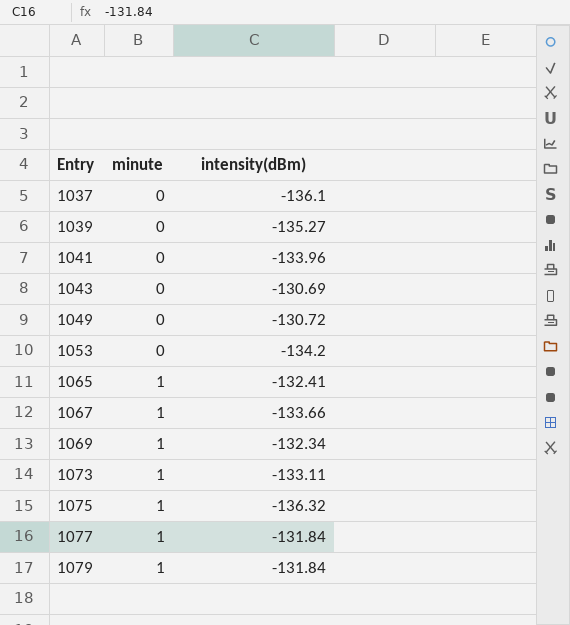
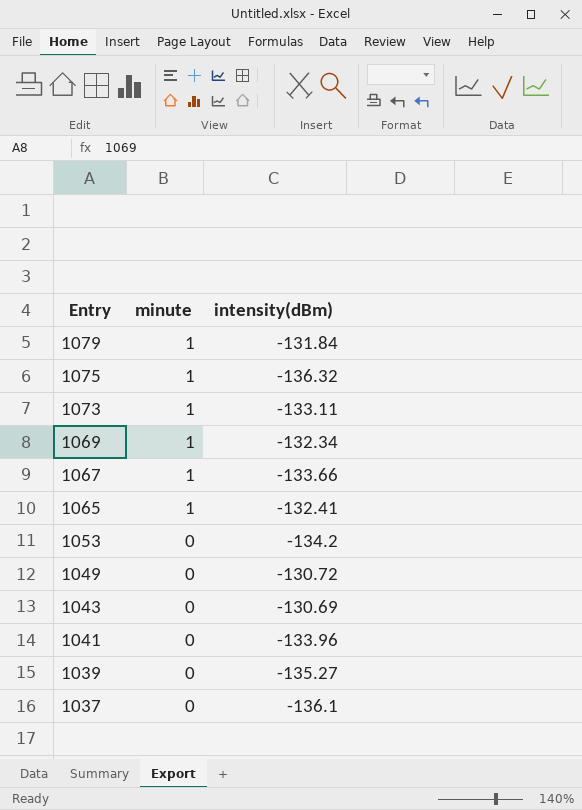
row order: Entry ascending -> Entry descending
row 1077: 1 | -131.84 -> none

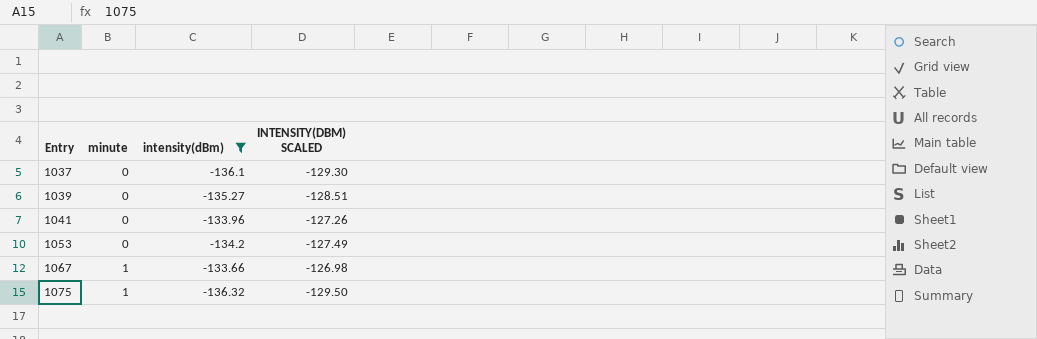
filter: none -> intensity(dBm) <= -133.66
row order: Entry descending -> Entry ascending
column INTENSITY(DBM) SCALED | formula: none -> [intensity(dBm)] * 0.95

